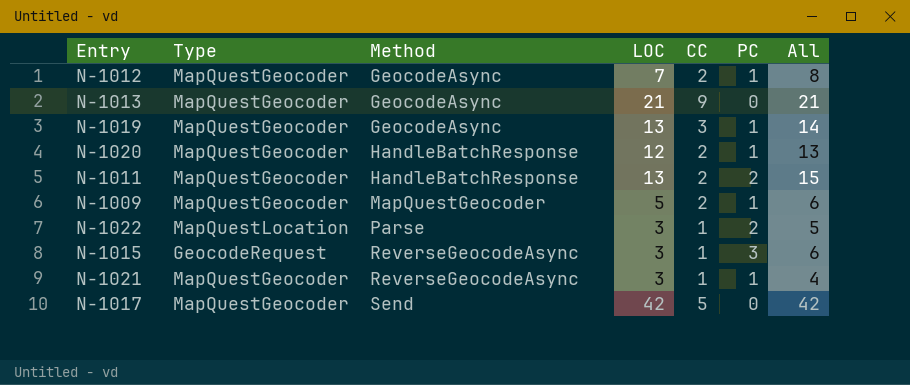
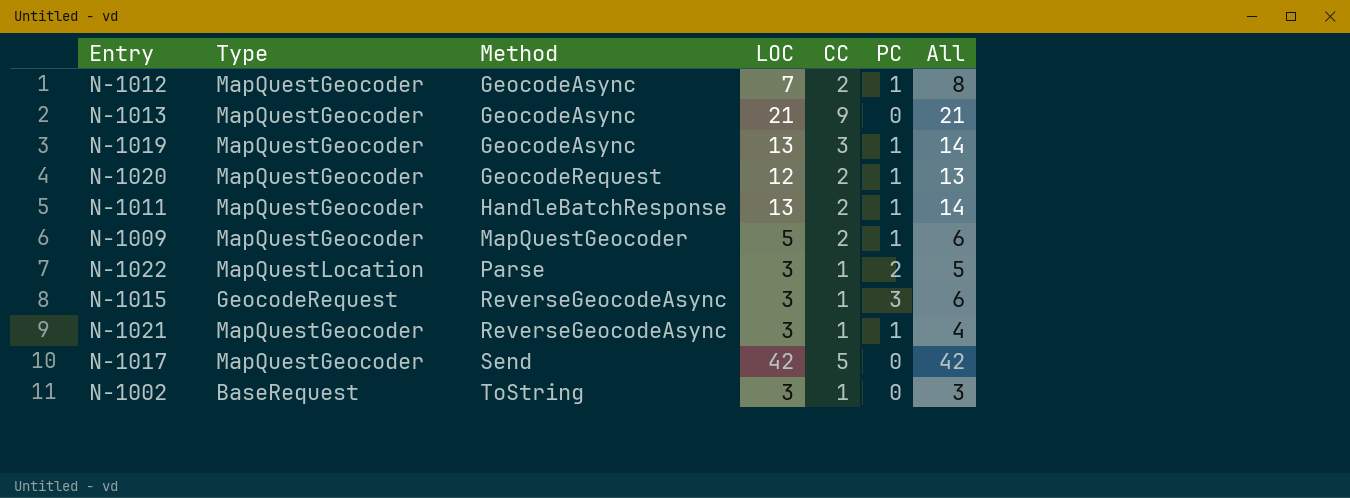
N-1020 | Method: HandleBatchResponse -> GeocodeRequest
N-1011 | PC: 2 -> 1
N-1011 | All: 15 -> 14
row N-1002: none -> BaseRequest | ToString | 3 | 1 | 0 | 3

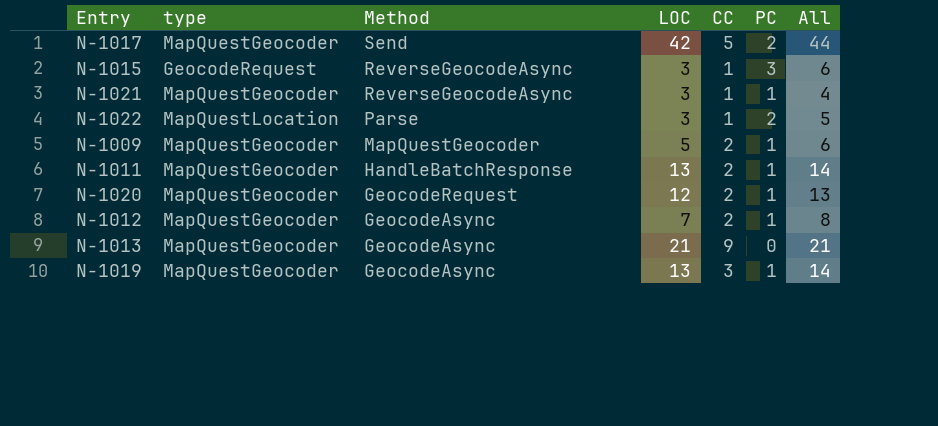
row order: Method ascending -> Method descending
column name: Type -> type
row N-1002: BaseRequest | ToString | 3 | 1 | 0 | 3 -> none
N-1017 | PC: 0 -> 2
N-1017 | All: 42 -> 44

